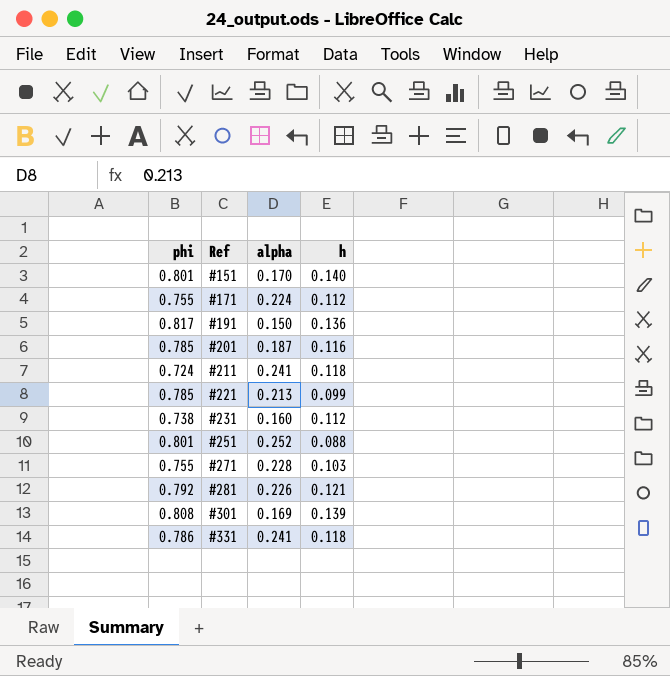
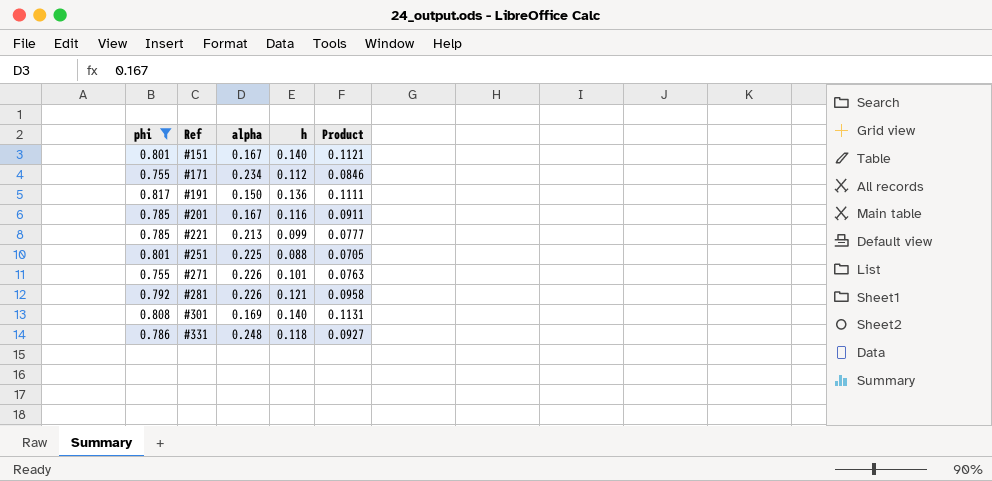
filter: none -> phi >= 0.755
column Product | formula: none -> [phi] * [h]
#151 | alpha: 0.170 -> 0.167
#171 | alpha: 0.224 -> 0.234
#201 | alpha: 0.187 -> 0.167
#251 | alpha: 0.252 -> 0.225
#271 | alpha: 0.228 -> 0.226
#271 | h: 0.103 -> 0.101
#301 | h: 0.139 -> 0.140
#331 | alpha: 0.241 -> 0.248

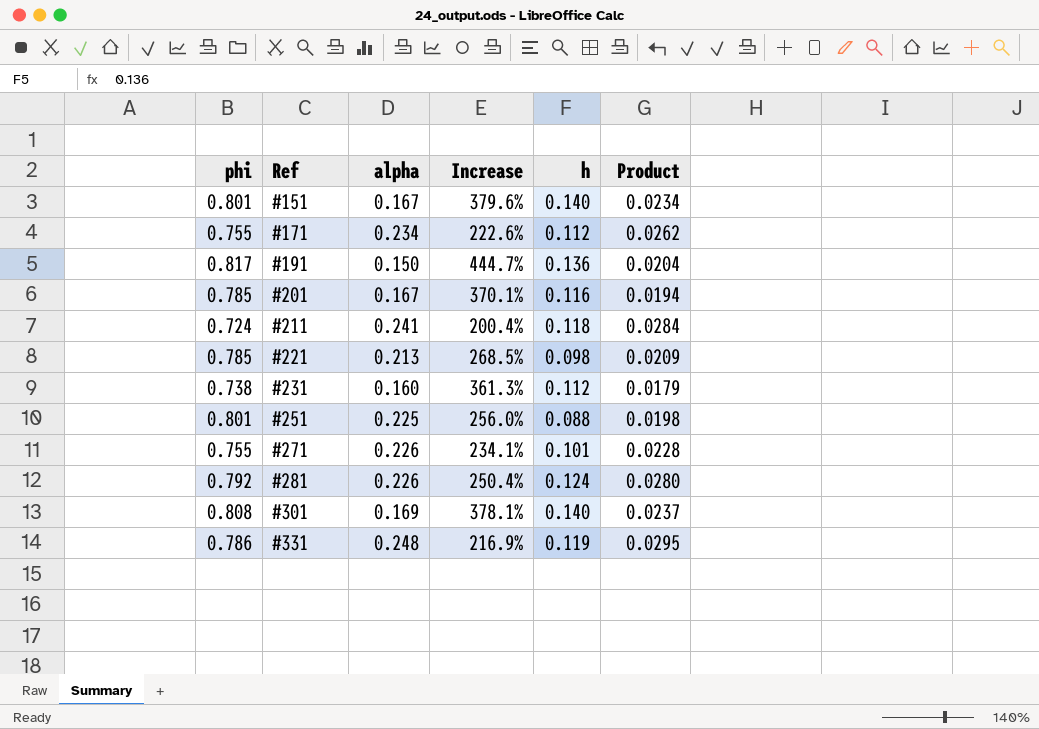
filter: phi >= 0.755 -> none
column Increase | formula: none -> ([phi] - [alpha]) / [alpha]
column Product | formula: [phi] * [h] -> [alpha] * [h]
#221 | h: 0.099 -> 0.098
#281 | h: 0.121 -> 0.124
#331 | h: 0.118 -> 0.119

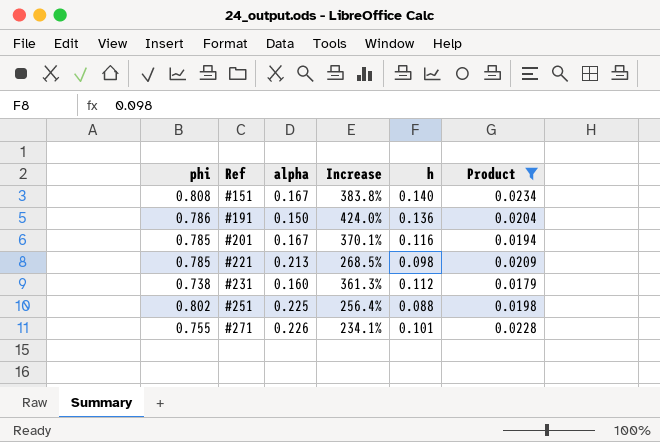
filter: none -> Product <= 0.0234
#151 | phi: 0.801 -> 0.808
#151 | Increase: 379.6% -> 383.8%
#191 | phi: 0.817 -> 0.786
#191 | Increase: 444.7% -> 424.0%
#251 | phi: 0.801 -> 0.802
#251 | Increase: 256.0% -> 256.4%

